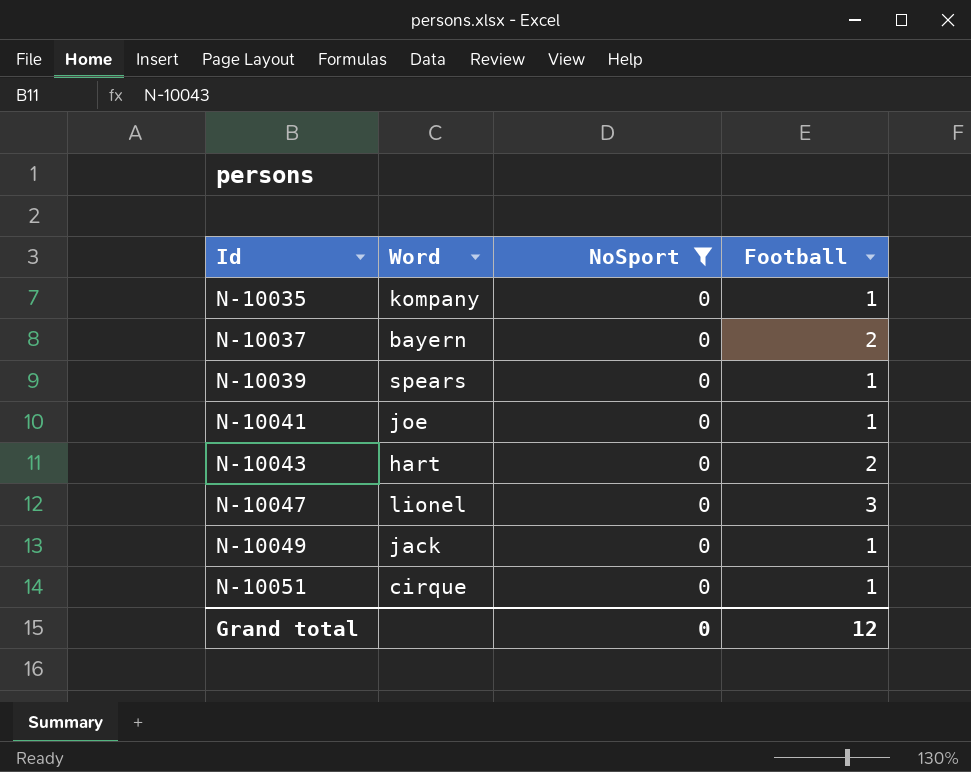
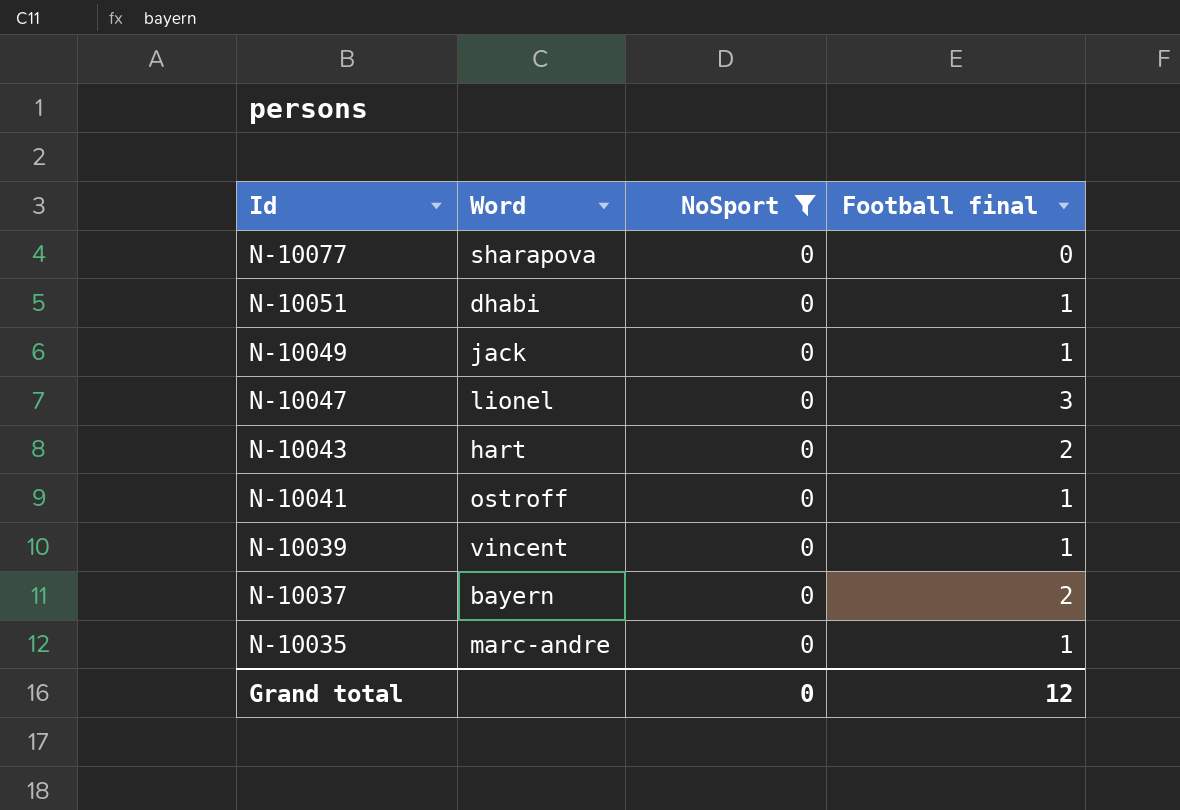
row order: Id ascending -> Id descending
column name: Football -> Football final
row N-10077: none -> sharapova | 0 | 0
N-10051 | Word: cirque -> dhabi
N-10041 | Word: joe -> ostroff
N-10039 | Word: spears -> vincent
N-10035 | Word: kompany -> marc-andre

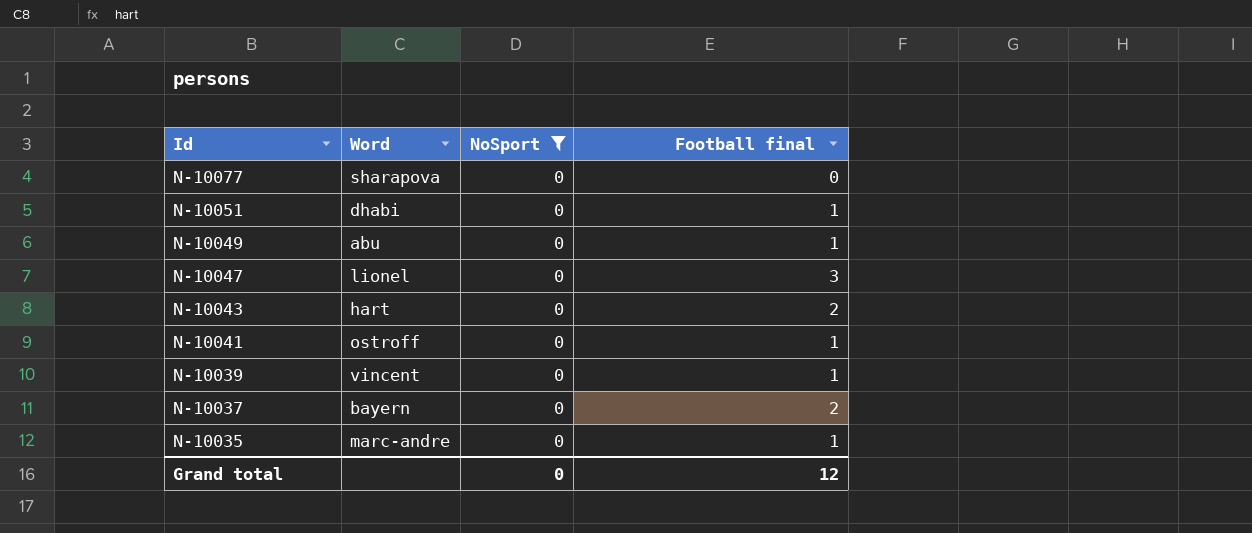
N-10049 | Word: jack -> abu

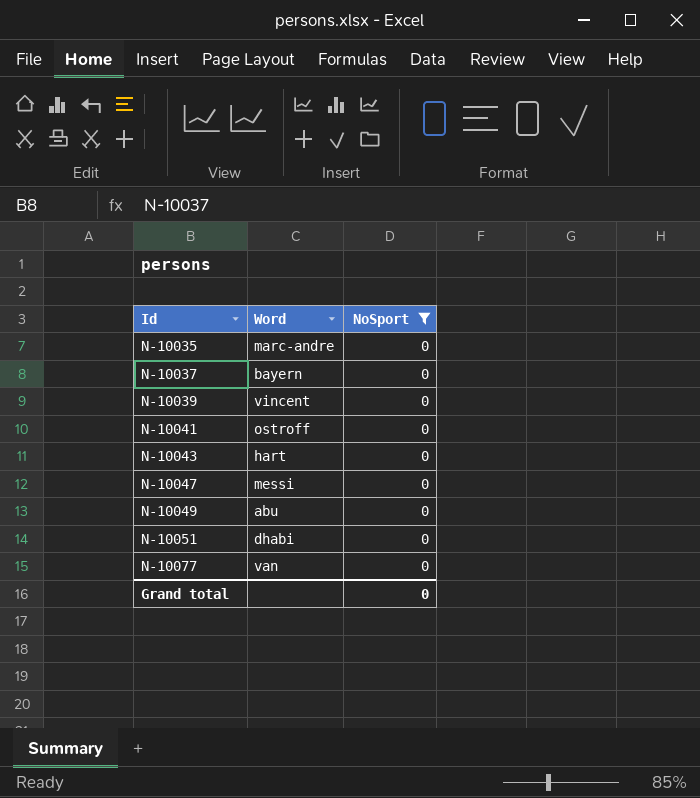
row order: Id descending -> Id ascending
column Football final | position: 4 -> none
N-10047 | Word: lionel -> messi
N-10077 | Word: sharapova -> van

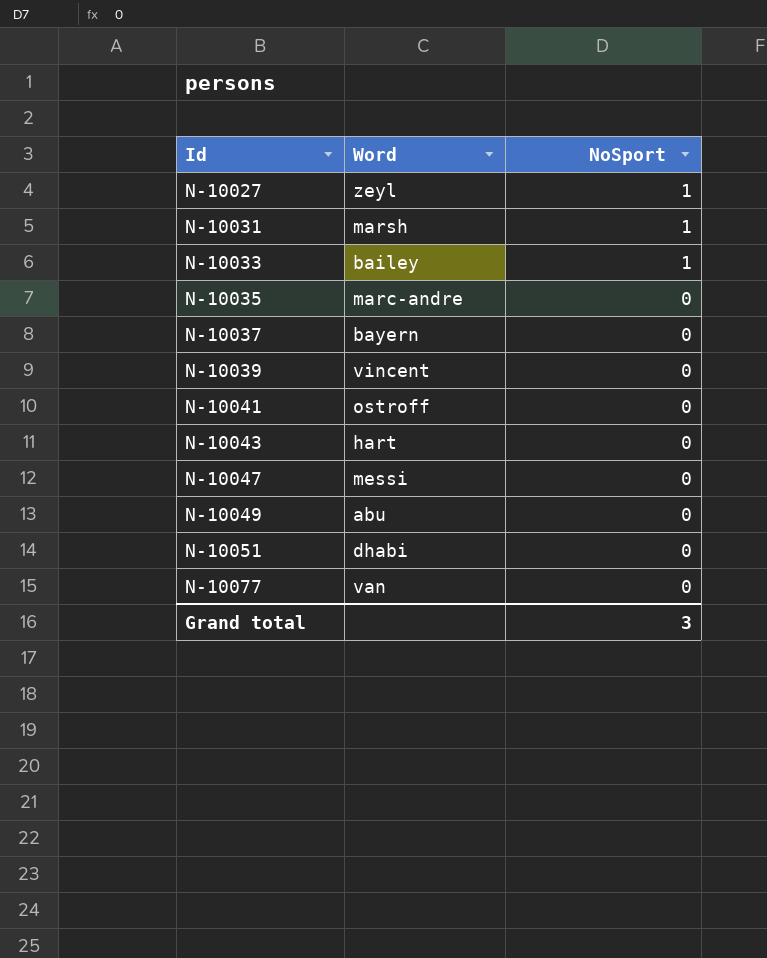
filter: NoSport = 0 -> none
Grand total | NoSport: 0 -> 3

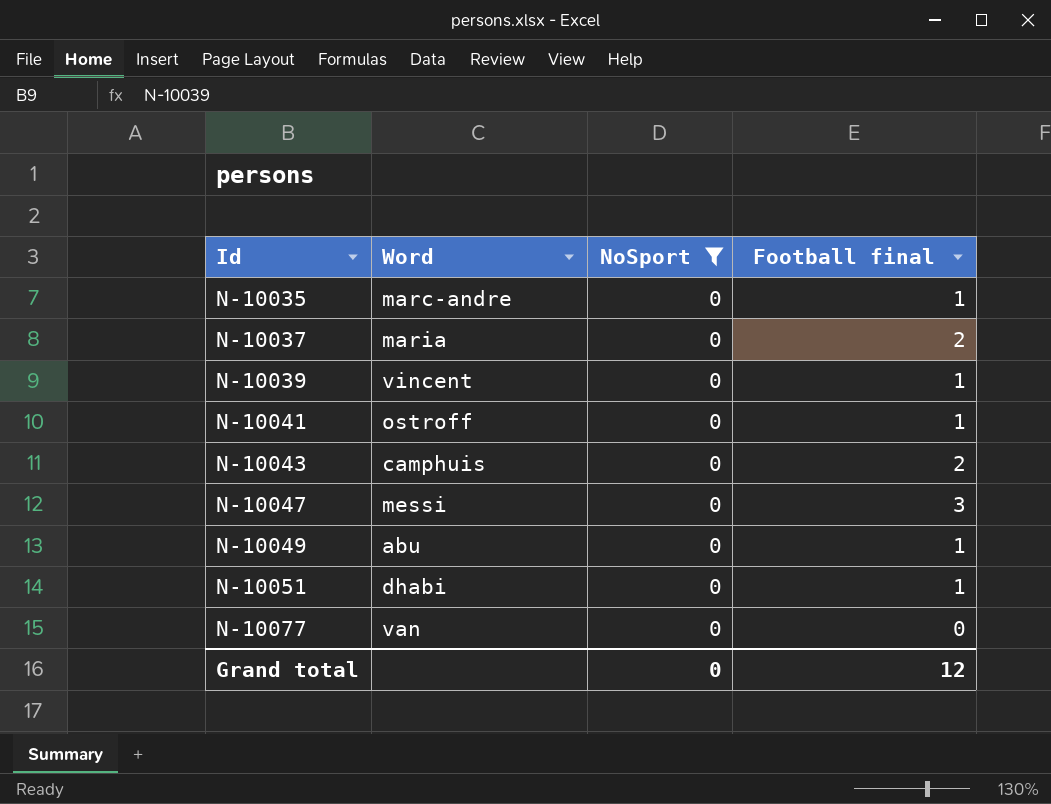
filter: none -> NoSport = 0
column Football final | position: none -> 4
N-10037 | Word: bayern -> maria
N-10043 | Word: hart -> camphuis
Grand total | NoSport: 3 -> 0

